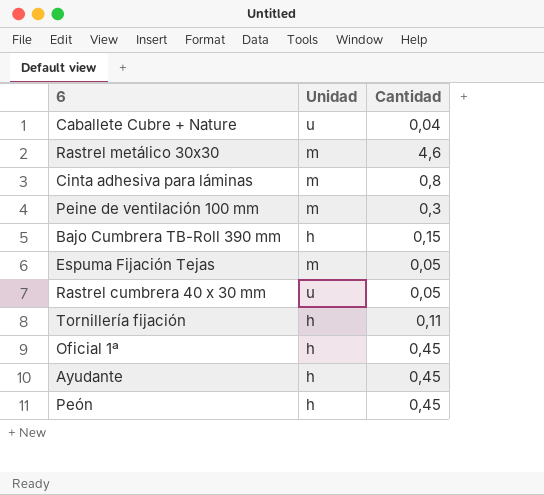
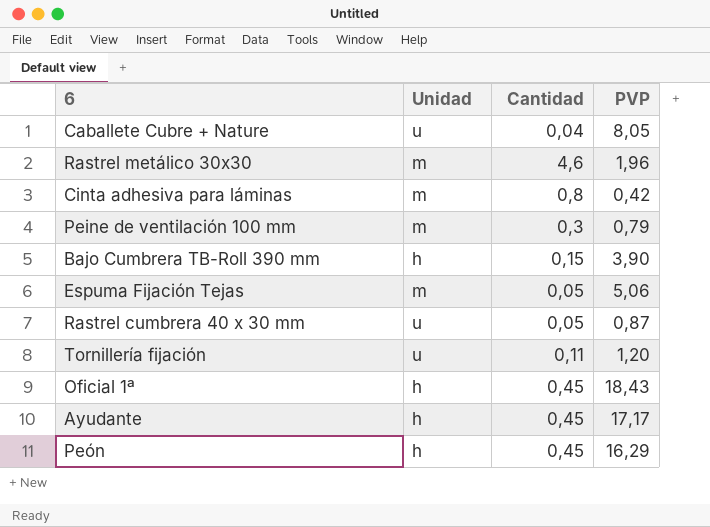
column PVP | position: none -> 4
Tornillería fijación | Unidad: h -> u

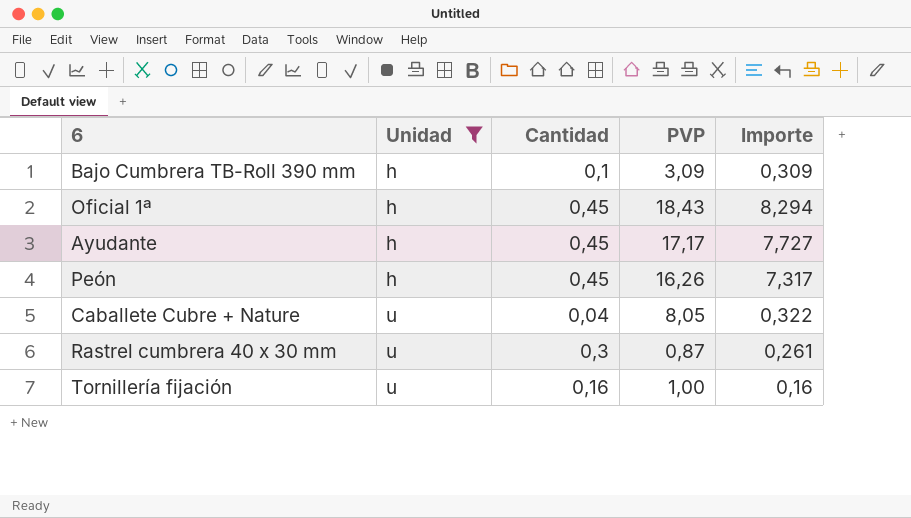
filter: none -> Unidad != m
row order: none -> Unidad ascending
column Importe | formula: none -> [Cantidad] * [PVP]
Bajo Cumbrera TB-Roll 390 mm | Cantidad: 0,15 -> 0,1
Bajo Cumbrera TB-Roll 390 mm | PVP: 3,90 -> 3,09
Peón | PVP: 16,29 -> 16,26
Rastrel cumbrera 40 x 30 mm | Cantidad: 0,05 -> 0,3
Tornillería fijación | Cantidad: 0,11 -> 0,16
Tornillería fijación | PVP: 1,20 -> 1,00

